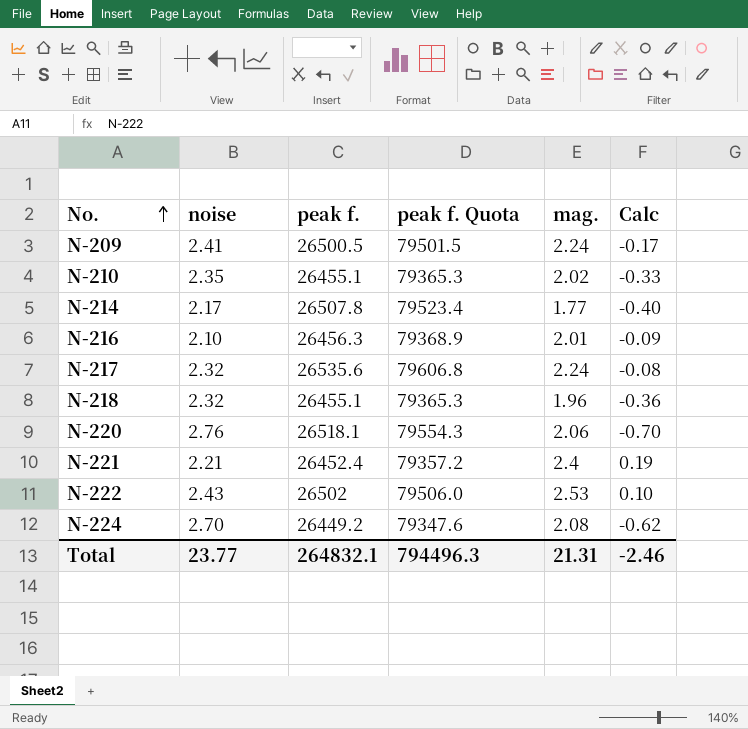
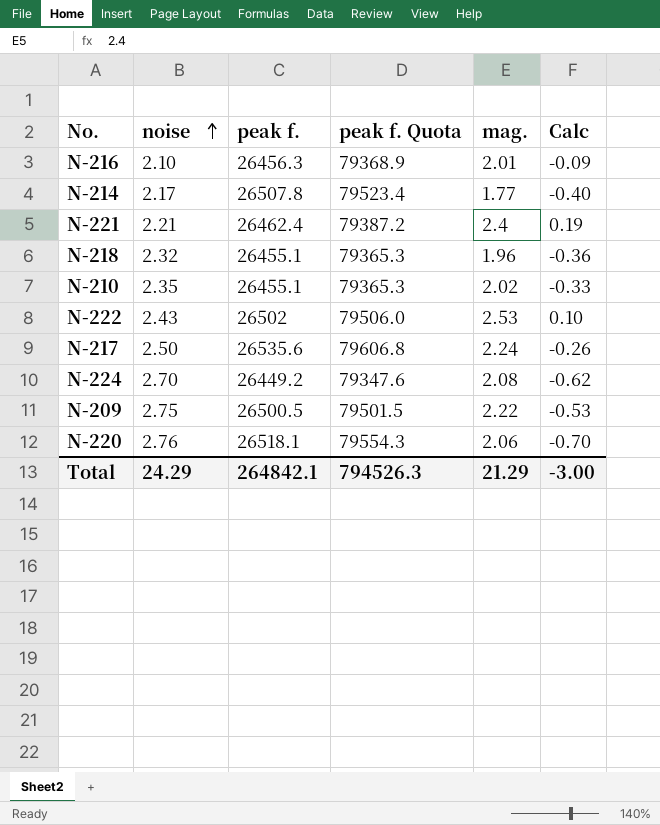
row order: No. ascending -> noise ascending
N-221 | peak f.: 26452.4 -> 26462.4
N-221 | peak f. Quota: 79357.2 -> 79387.2
N-217 | noise: 2.32 -> 2.50
N-217 | Calc: -0.08 -> -0.26
N-209 | noise: 2.41 -> 2.75
N-209 | mag.: 2.24 -> 2.22
N-209 | Calc: -0.17 -> -0.53
Total | noise: 23.77 -> 24.29
Total | peak f.: 264832.1 -> 264842.1
Total | peak f. Quota: 794496.3 -> 794526.3
Total | mag.: 21.31 -> 21.29
Total | Calc: -2.46 -> -3.00

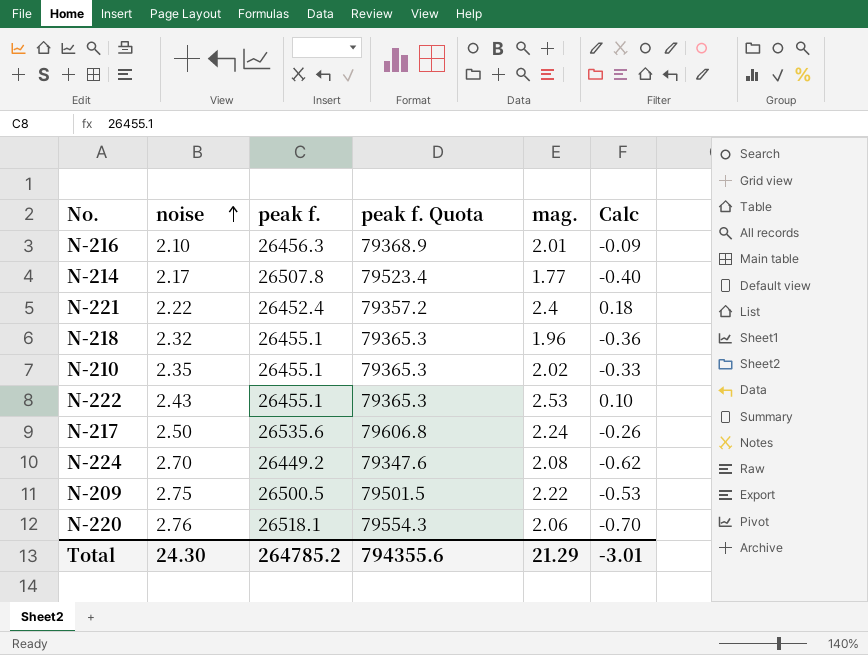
N-221 | noise: 2.21 -> 2.22
N-221 | peak f.: 26462.4 -> 26452.4
N-221 | peak f. Quota: 79387.2 -> 79357.2
N-221 | Calc: 0.19 -> 0.18
N-222 | peak f.: 26502 -> 26455.1
N-222 | peak f. Quota: 79506.0 -> 79365.3
Total | noise: 24.29 -> 24.30
Total | peak f.: 264842.1 -> 264785.2
Total | peak f. Quota: 794526.3 -> 794355.6
Total | Calc: -3.00 -> -3.01

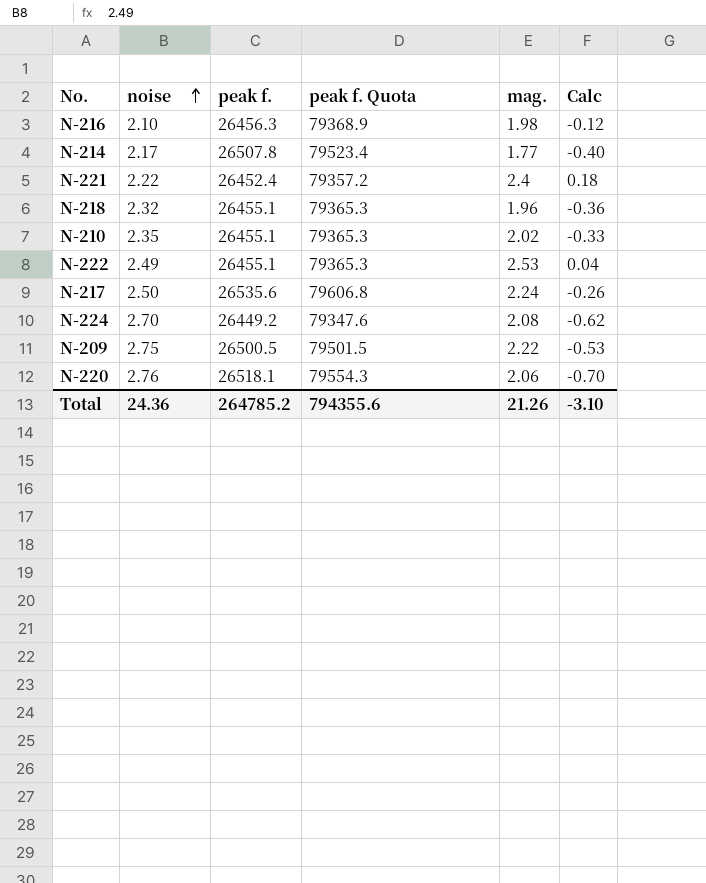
N-216 | mag.: 2.01 -> 1.98
N-216 | Calc: -0.09 -> -0.12
N-222 | noise: 2.43 -> 2.49
N-222 | Calc: 0.10 -> 0.04
Total | noise: 24.30 -> 24.36
Total | mag.: 21.29 -> 21.26
Total | Calc: -3.01 -> -3.10

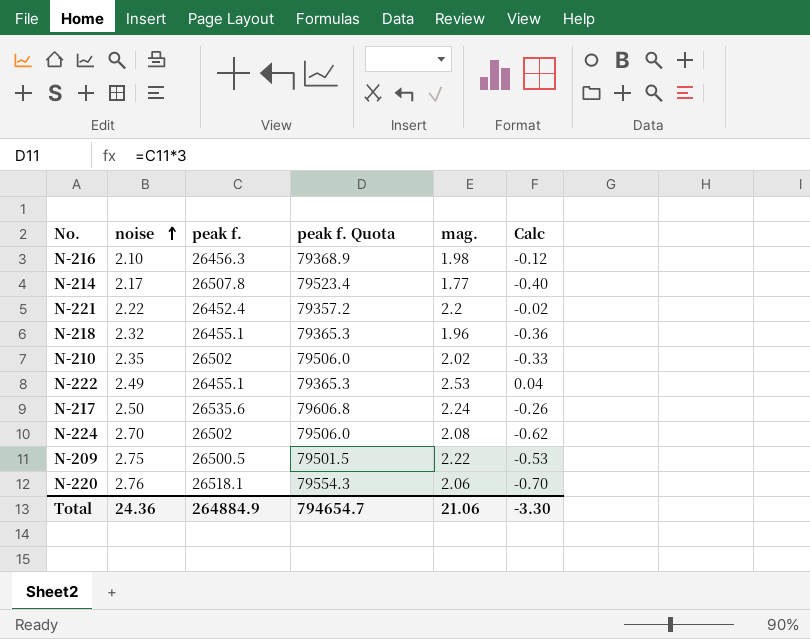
N-221 | mag.: 2.4 -> 2.2
N-221 | Calc: 0.18 -> -0.02
N-210 | peak f.: 26455.1 -> 26502
N-210 | peak f. Quota: 79365.3 -> 79506.0
N-224 | peak f.: 26449.2 -> 26502
N-224 | peak f. Quota: 79347.6 -> 79506.0
Total | peak f.: 264785.2 -> 264884.9
Total | peak f. Quota: 794355.6 -> 794654.7
Total | mag.: 21.26 -> 21.06
Total | Calc: -3.10 -> -3.30

